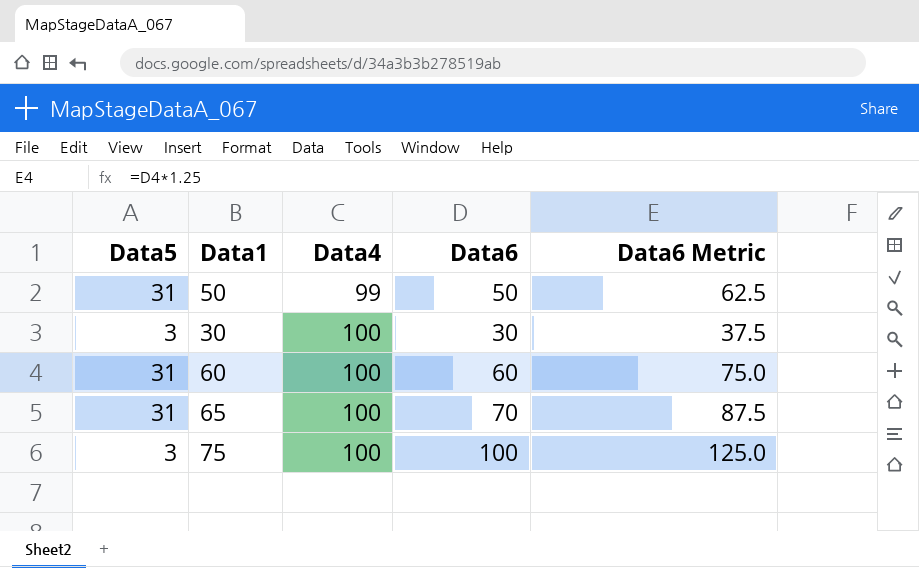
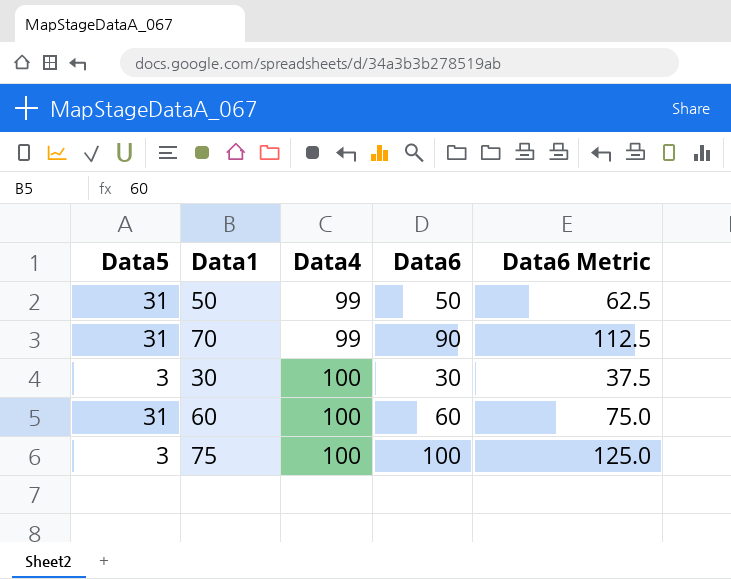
row 65: 31 | 100 | 70 | 87.5 -> none
row 70: none -> 31 | 99 | 90 | 112.5

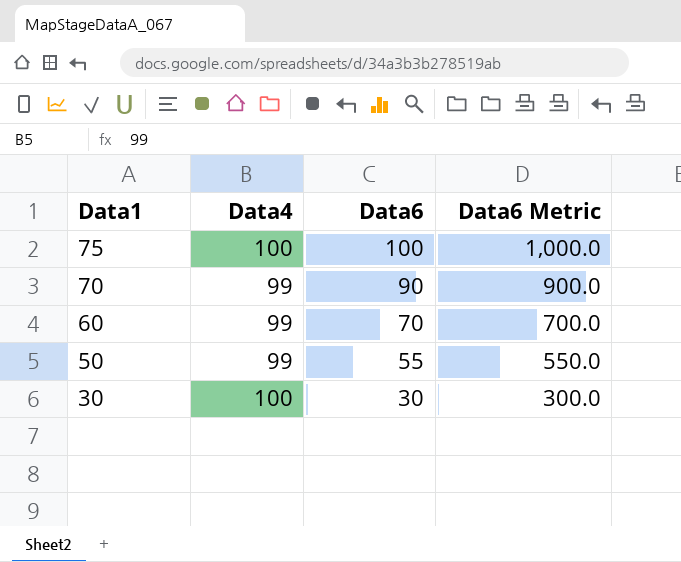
row order: Data4 ascending -> Data1 descending
column Data5 | position: 1 -> none
column Data6 Metric | formula: [Data6] * 1.25 -> [Data6] * 10
60 | Data4: 100 -> 99
60 | Data6: 60 -> 70
50 | Data6: 50 -> 55

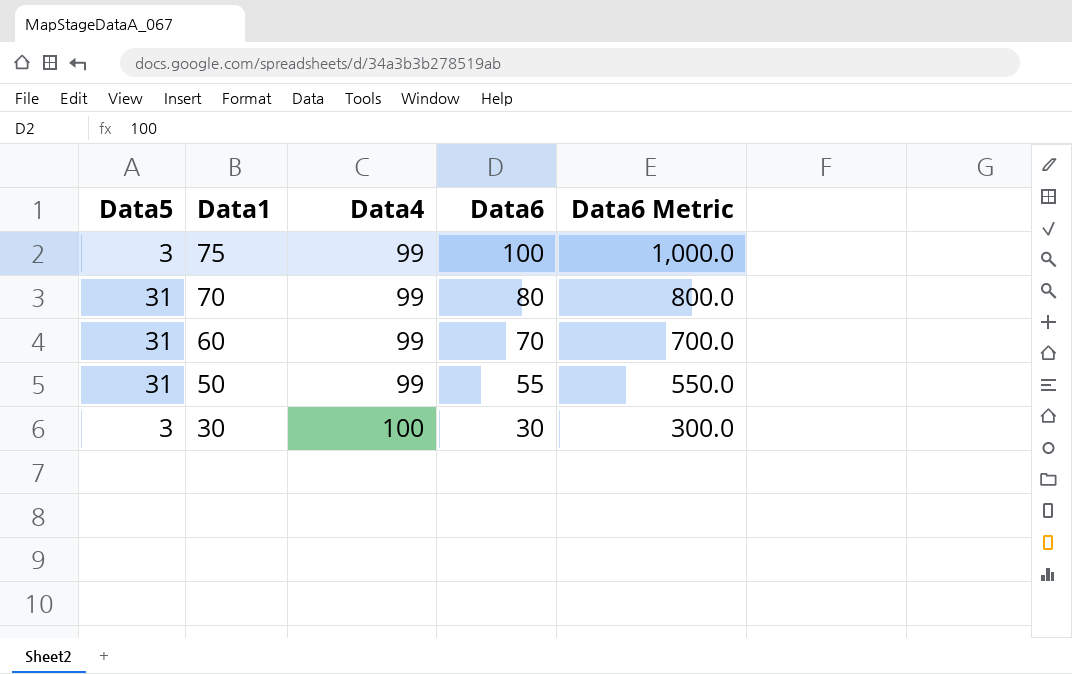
column Data5 | position: none -> 1
75 | Data4: 100 -> 99
70 | Data6: 90 -> 80
70 | Data6 Metric: 900.0 -> 800.0

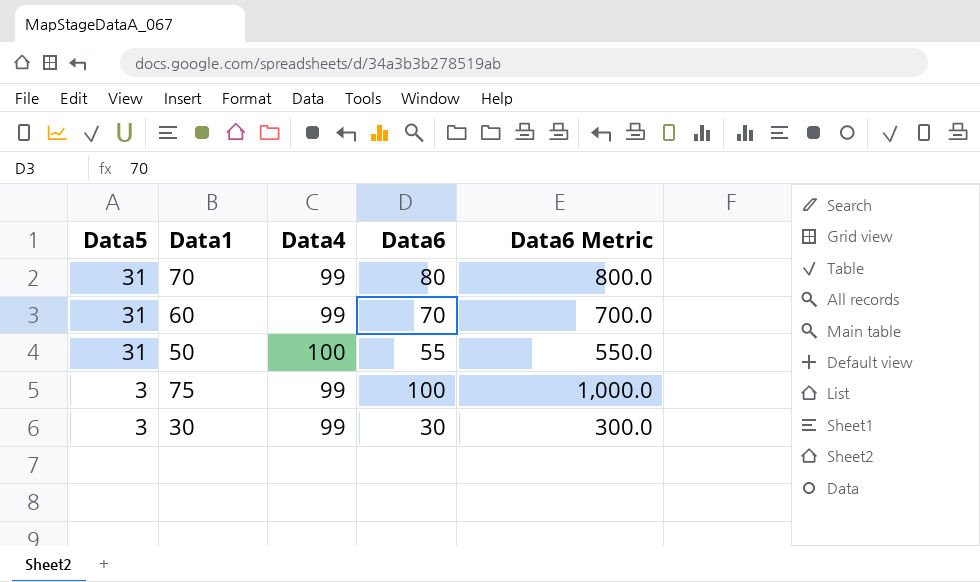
row order: Data1 descending -> Data5 descending
50 | Data4: 99 -> 100
30 | Data4: 100 -> 99

